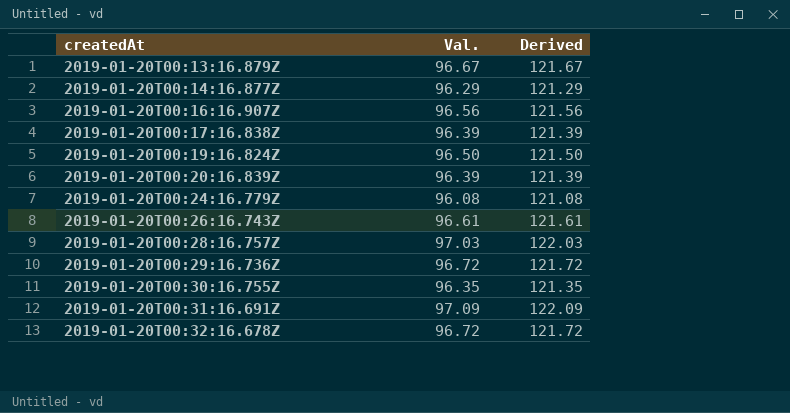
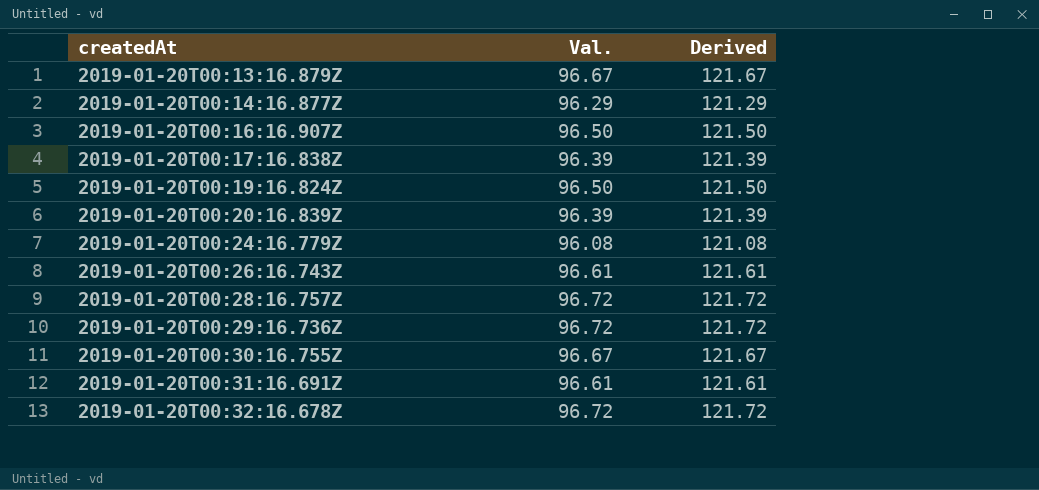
2019-01-20T00:16:16.907Z | Val.: 96.56 -> 96.50
2019-01-20T00:16:16.907Z | Derived: 121.56 -> 121.50
2019-01-20T00:28:16.757Z | Val.: 97.03 -> 96.72
2019-01-20T00:28:16.757Z | Derived: 122.03 -> 121.72
2019-01-20T00:30:16.755Z | Val.: 96.35 -> 96.67
2019-01-20T00:30:16.755Z | Derived: 121.35 -> 121.67
2019-01-20T00:31:16.691Z | Val.: 97.09 -> 96.61
2019-01-20T00:31:16.691Z | Derived: 122.09 -> 121.61

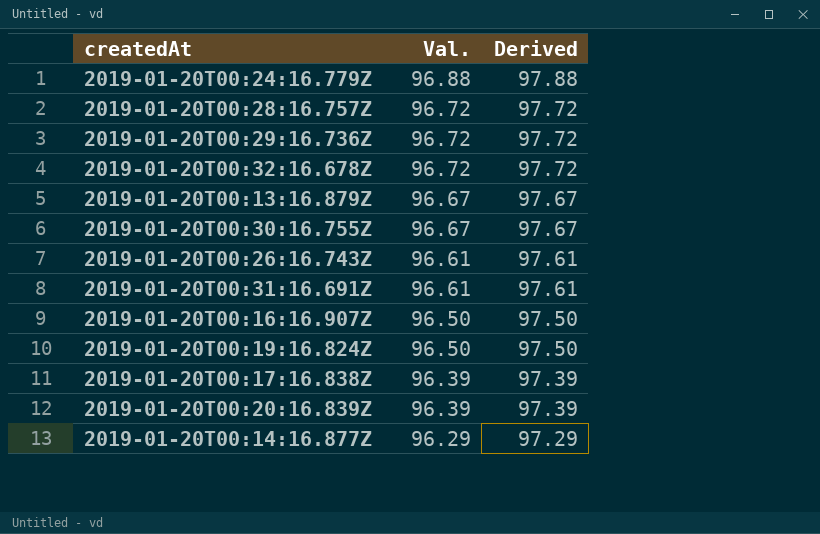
row order: createdAt ascending -> Val. descending
column Derived | formula: [Val.] + 25 -> [Val.] + 1
2019-01-20T00:24:16.779Z | Val.: 96.08 -> 96.88

